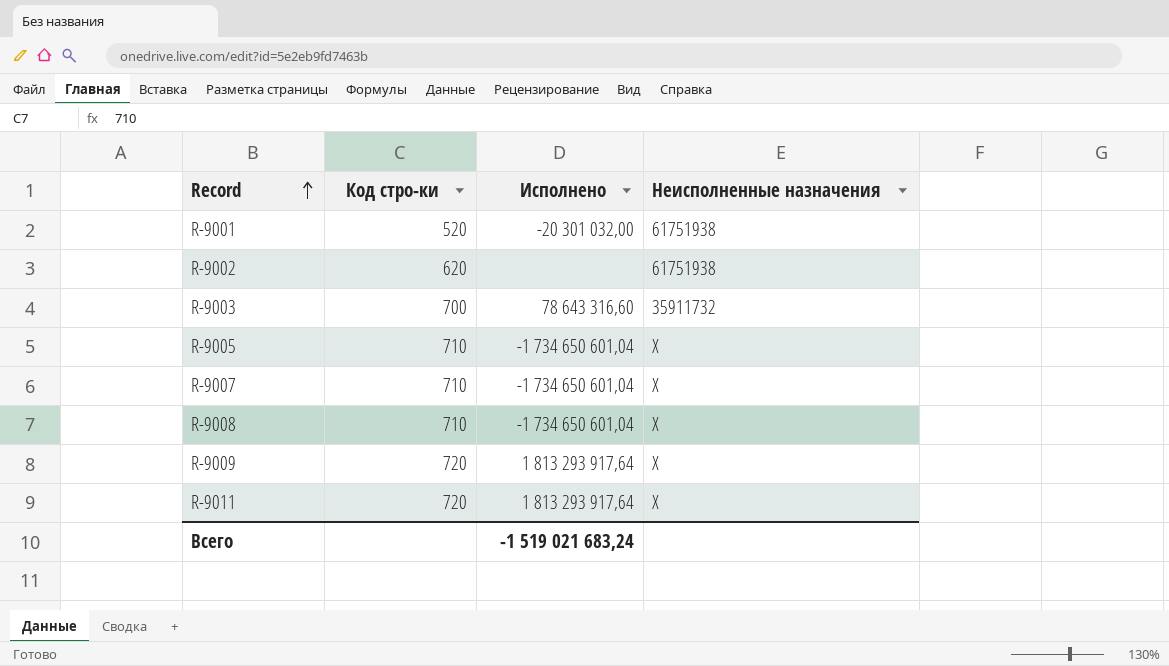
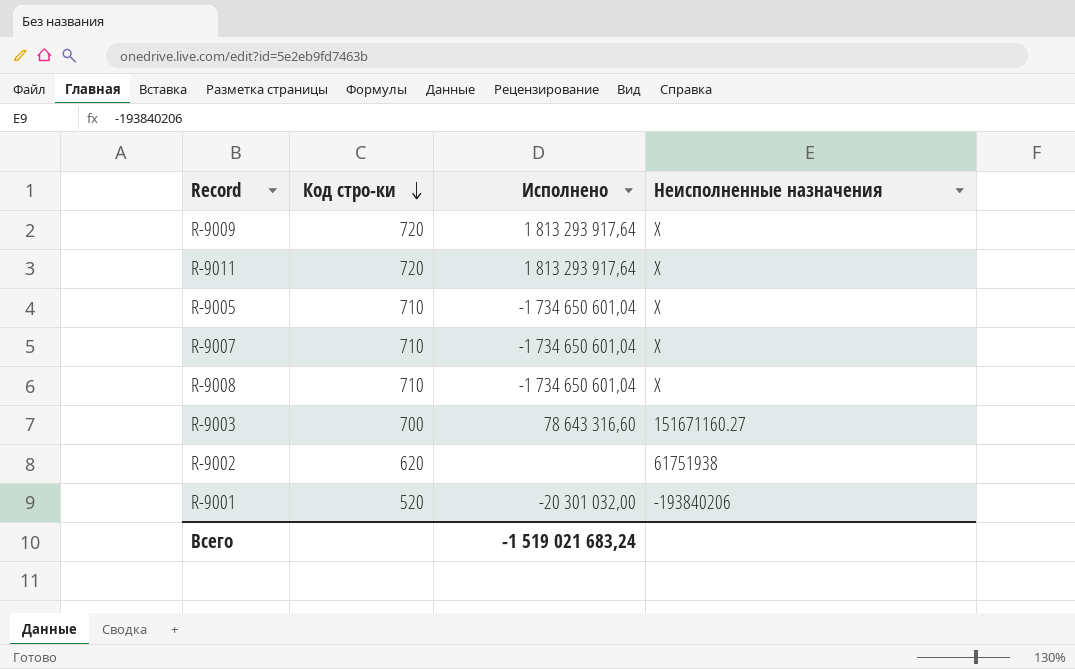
row order: Record ascending -> Код стро-ки descending
R-9003 | Неисполненные назначения: 35911732 -> 151671160.27
R-9001 | Неисполненные назначения: 61751938 -> -193840206

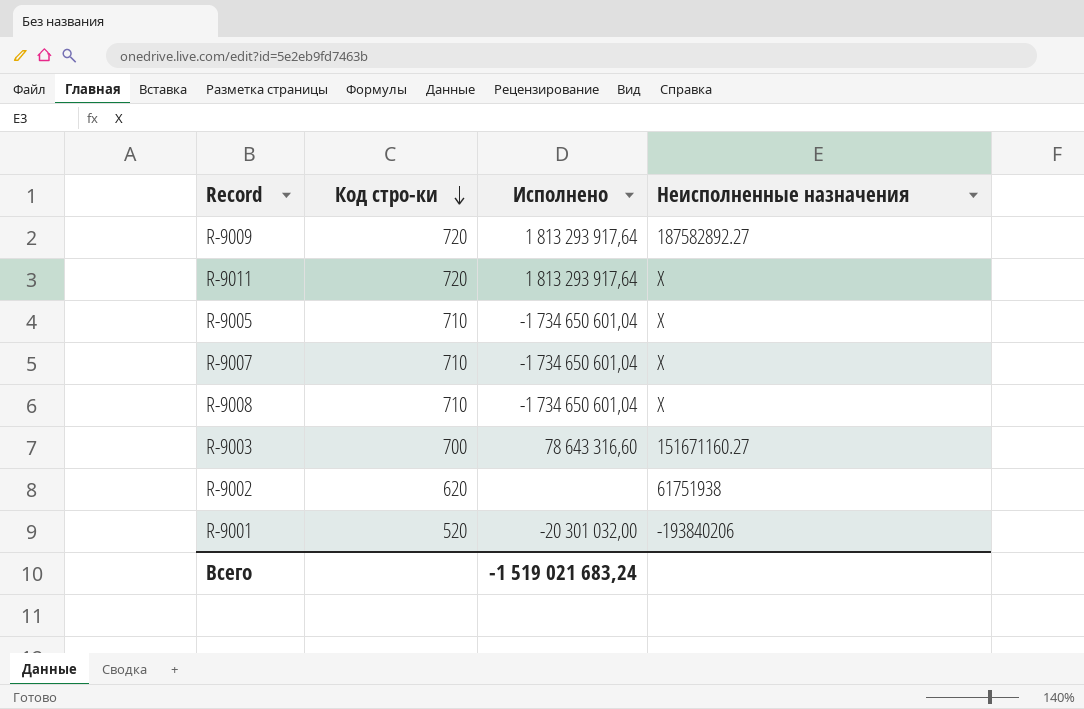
R-9009 | Неисполненные назначения: X -> 187582892.27

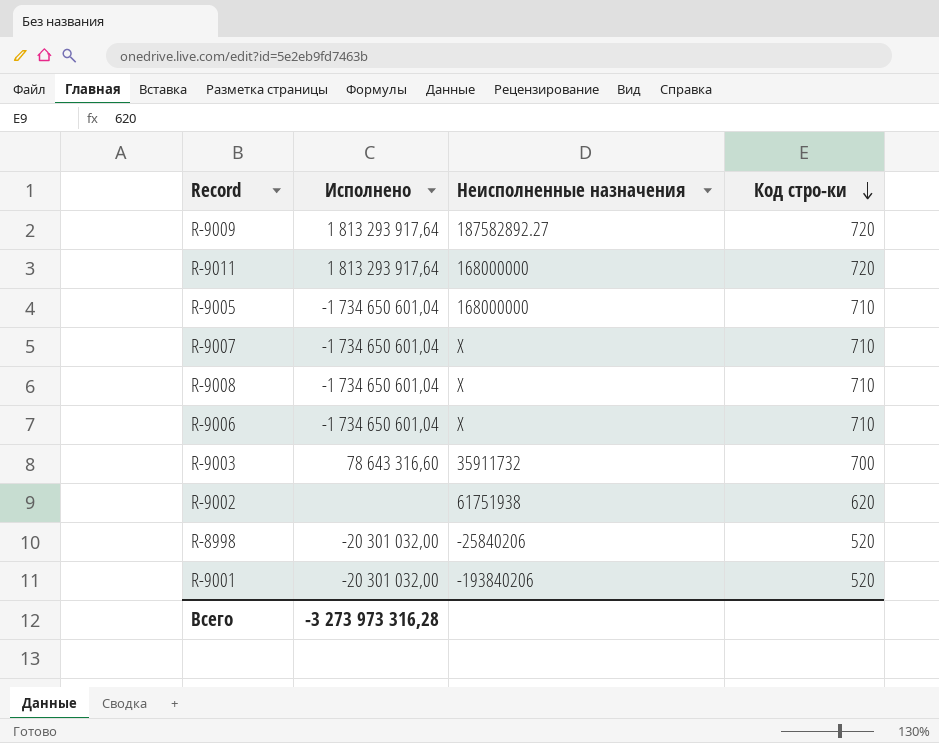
column Код стро-ки | position: 2 -> 4
R-9011 | Неисполненные назначения: X -> 168000000
R-9005 | Неисполненные назначения: X -> 168000000
row R-9006: none -> -1 734 650 601,04 | X | 710
R-9003 | Неисполненные назначения: 151671160.27 -> 35911732
row R-8998: none -> -20 301 032,00 | -25840206 | 520
Всего | Исполнено: -1 519 021 683,24 -> -3 273 973 316,28

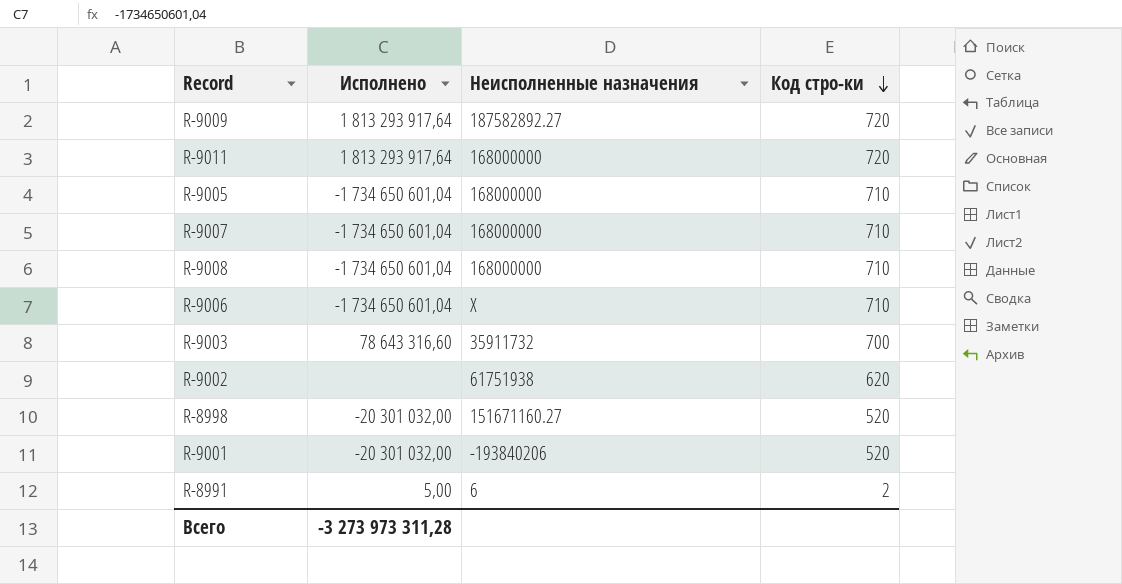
R-9007 | Неисполненные назначения: X -> 168000000
R-9008 | Неисполненные назначения: X -> 168000000
R-8998 | Неисполненные назначения: -25840206 -> 151671160.27
row R-8991: none -> 5,00 | 6 | 2
Всего | Исполнено: -3 273 973 316,28 -> -3 273 973 311,28

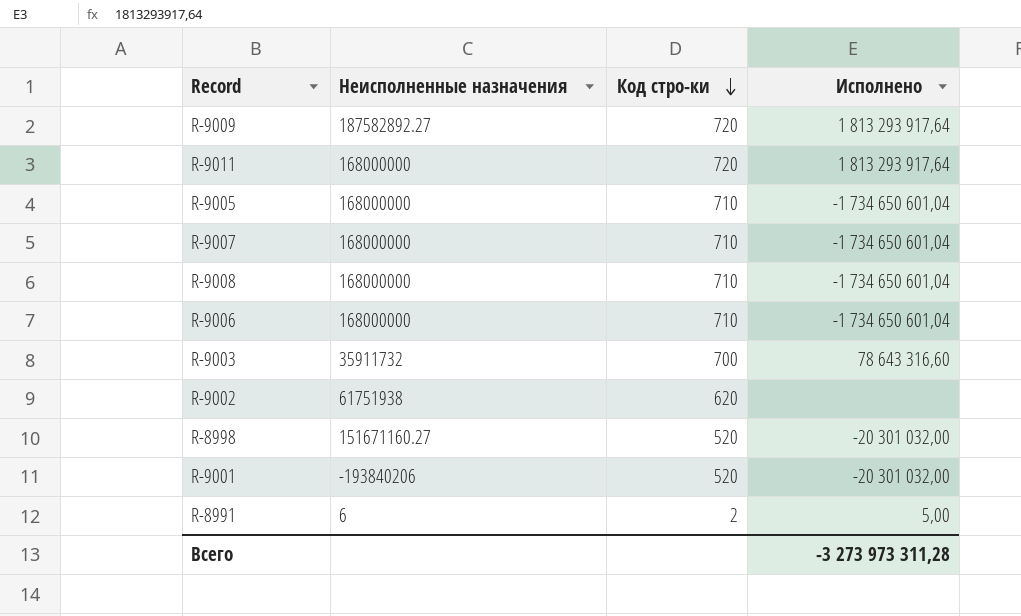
column Исполнено | position: 2 -> 4
R-9006 | Неисполненные назначения: X -> 168000000

